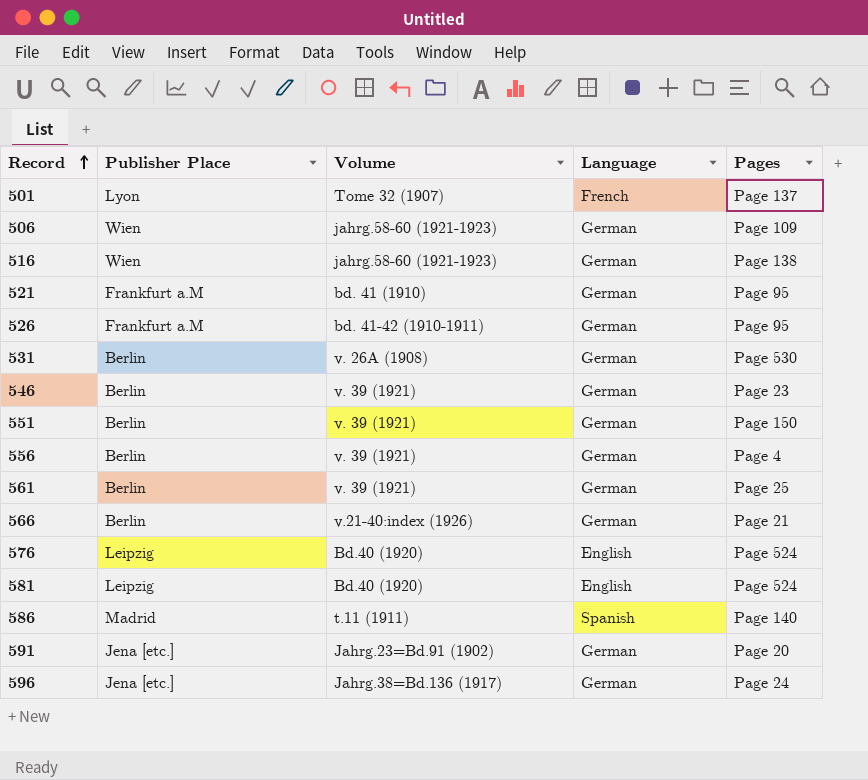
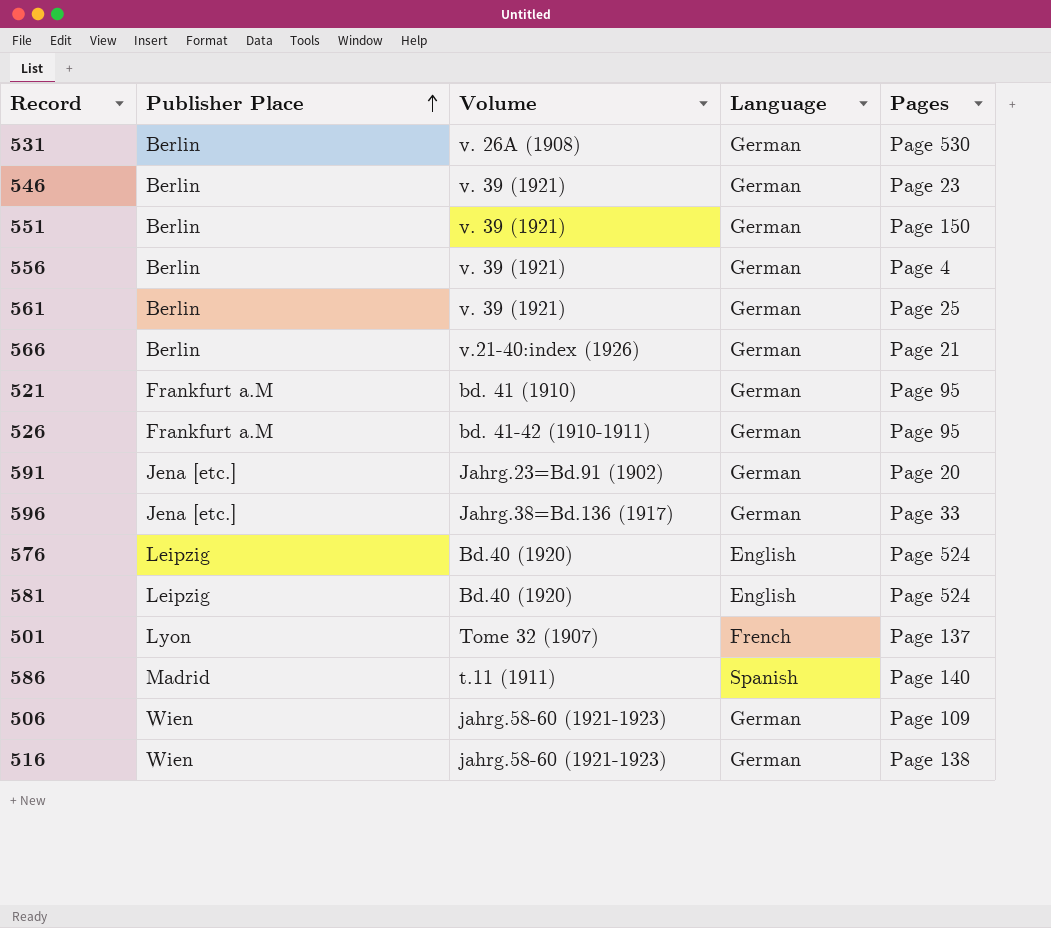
row order: Record ascending -> Publisher Place ascending
596 | Pages: Page 24 -> Page 33

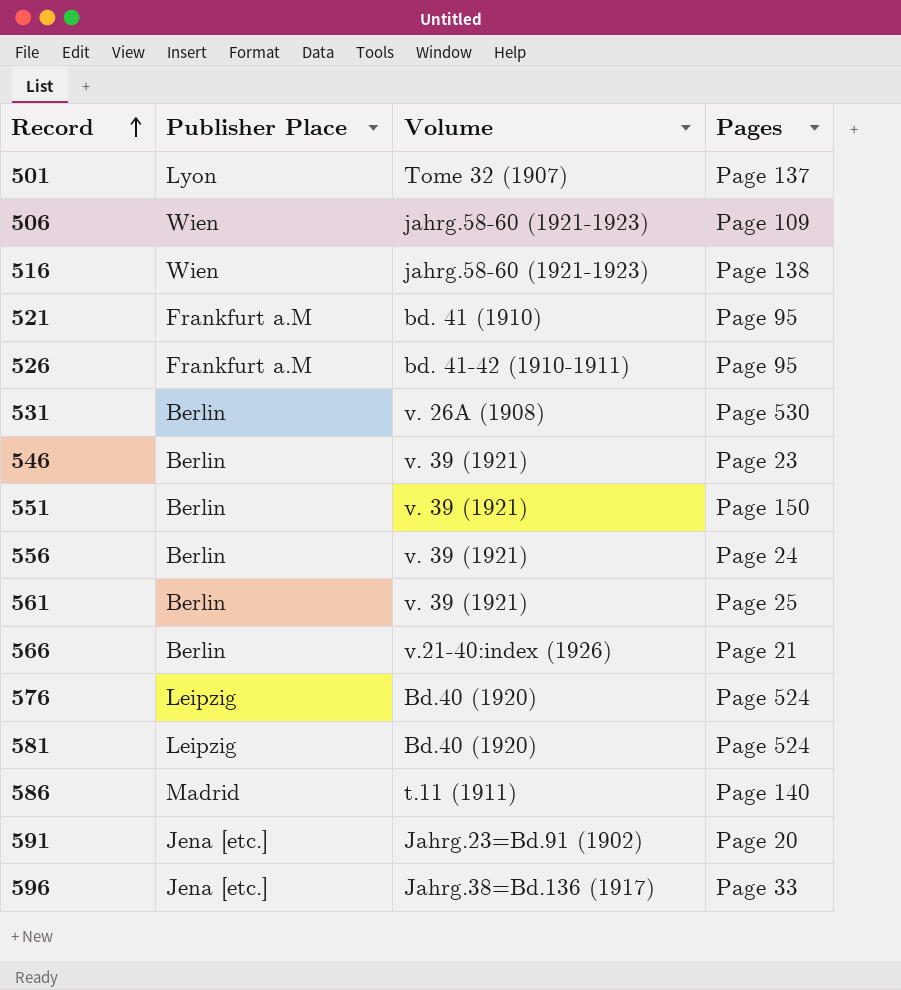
row order: Publisher Place ascending -> Record ascending
column Language | position: 4 -> none
556 | Pages: Page 4 -> Page 24

